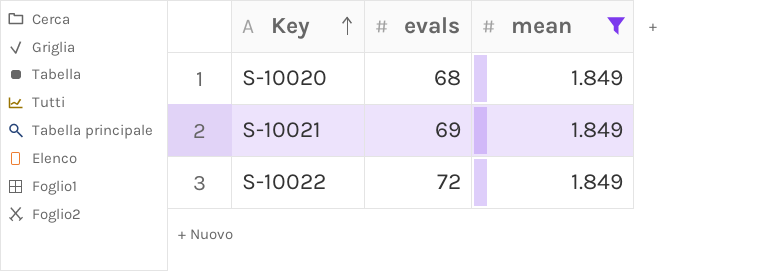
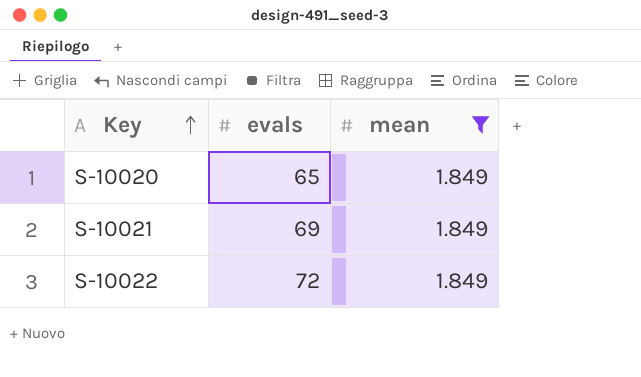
S-10020 | evals: 68 -> 65

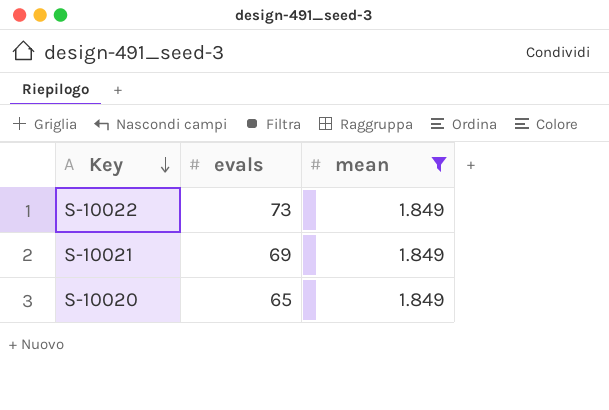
row order: Key ascending -> Key descending
S-10022 | evals: 72 -> 73

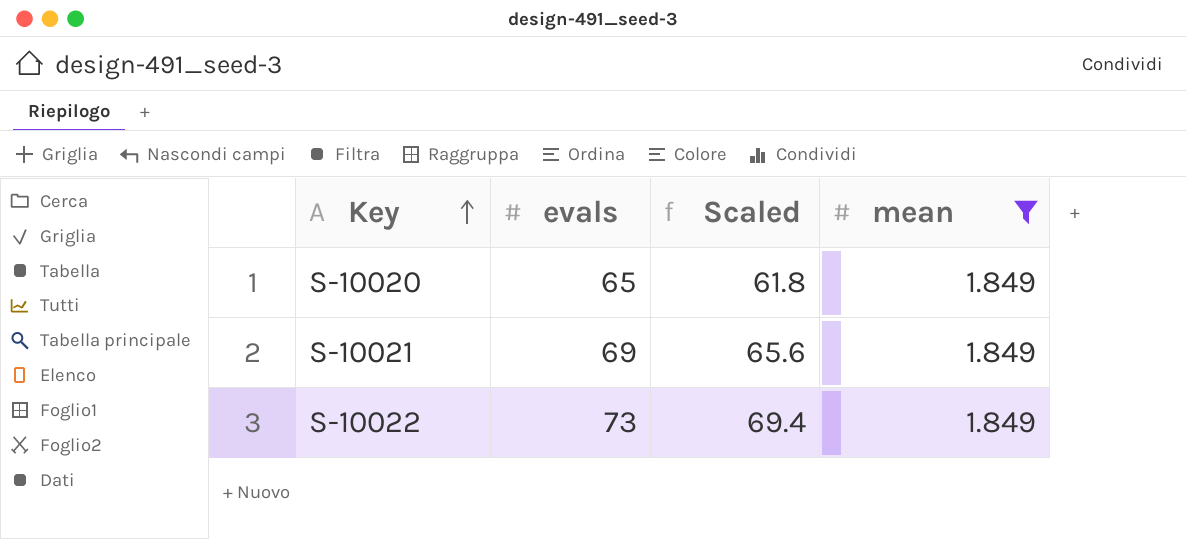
row order: Key descending -> Key ascending
column Scaled | formula: none -> [evals] * 0.95

